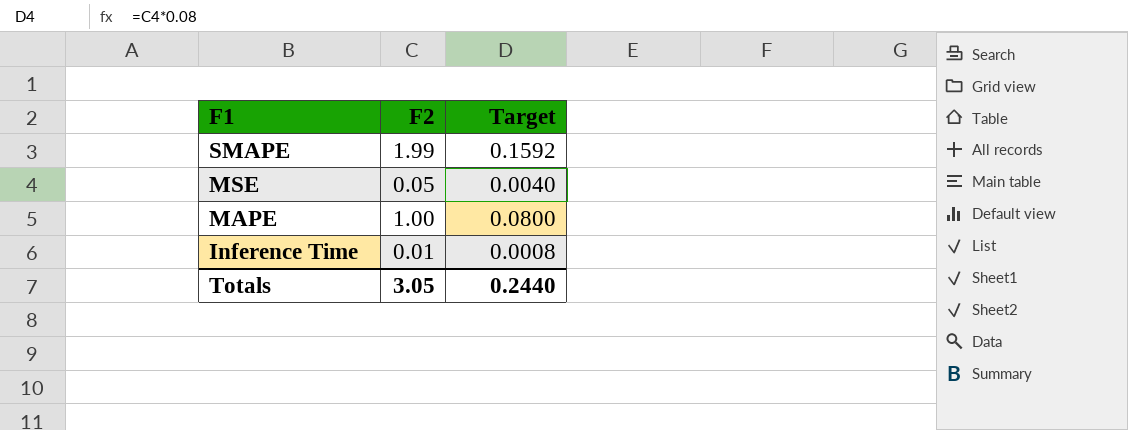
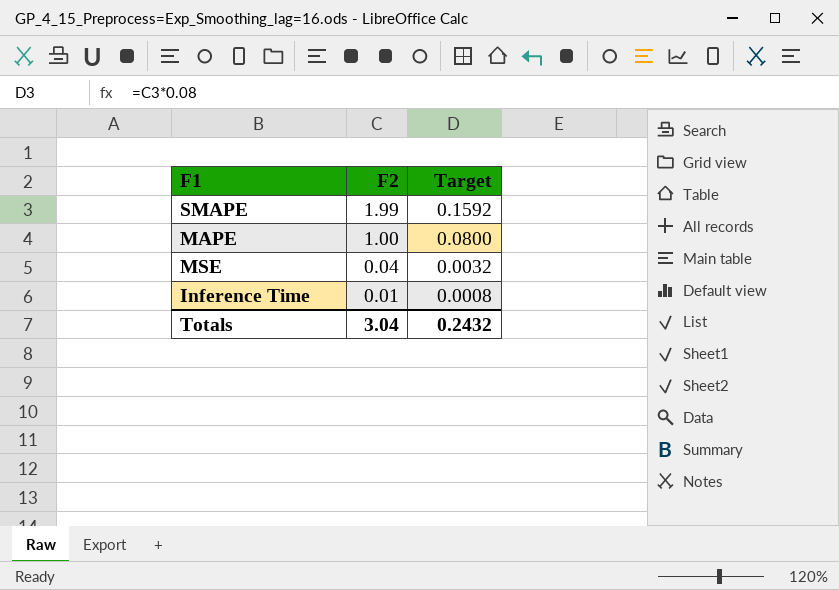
row order: F1 descending -> F2 descending
MSE | F2: 0.05 -> 0.04
MSE | Target: 0.0040 -> 0.0032
Totals | F2: 3.05 -> 3.04
Totals | Target: 0.2440 -> 0.2432

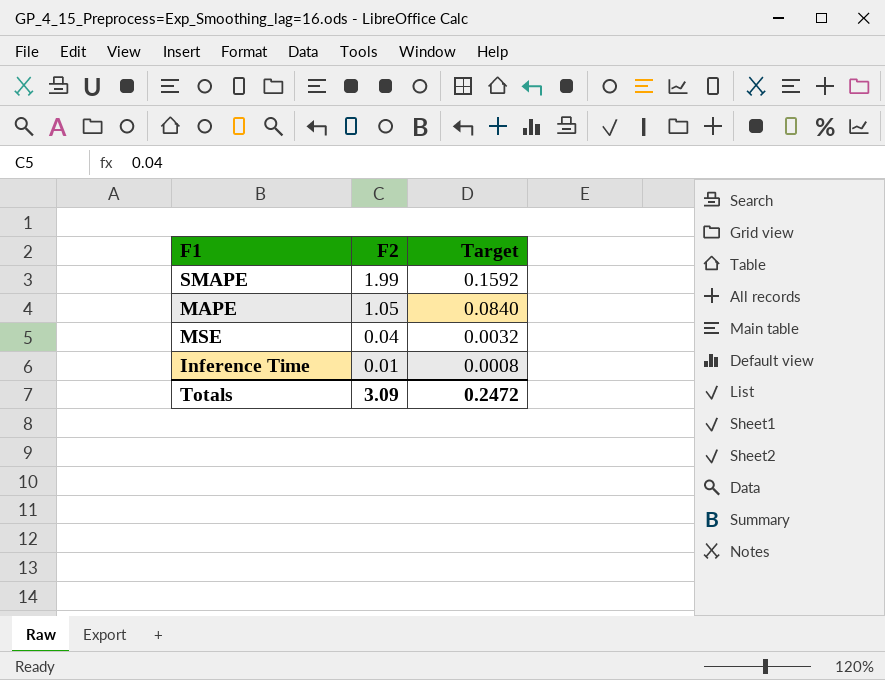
MAPE | F2: 1.00 -> 1.05
MAPE | Target: 0.0800 -> 0.0840
Totals | F2: 3.04 -> 3.09
Totals | Target: 0.2432 -> 0.2472

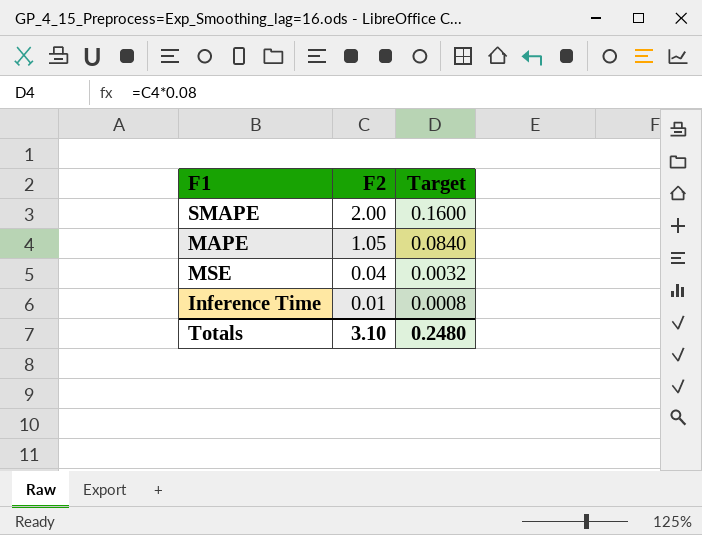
SMAPE | F2: 1.99 -> 2.00
SMAPE | Target: 0.1592 -> 0.1600
Totals | F2: 3.09 -> 3.10
Totals | Target: 0.2472 -> 0.2480

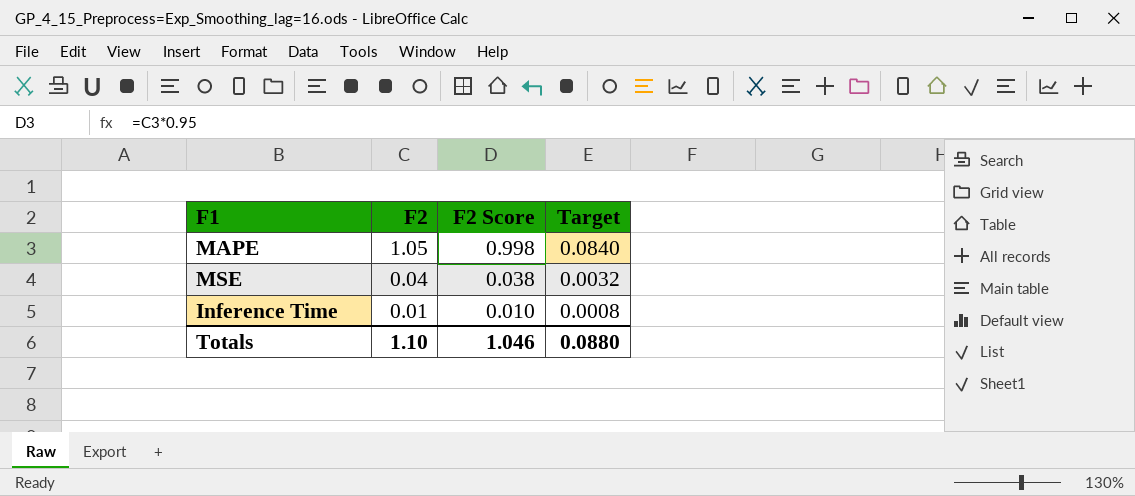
column F2 Score | formula: none -> [F2] * 0.95
row SMAPE: 2.00 | 0.1600 -> none
Totals | F2: 3.10 -> 1.10
Totals | Target: 0.2480 -> 0.0880

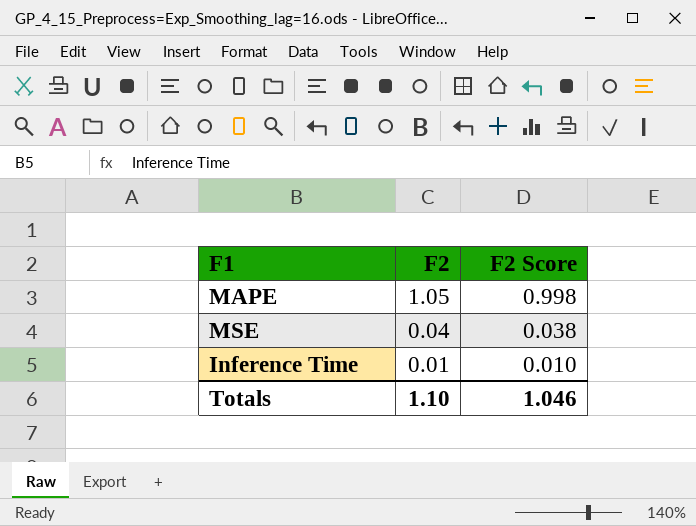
column Target | formula: [F2] * 0.08 -> none

